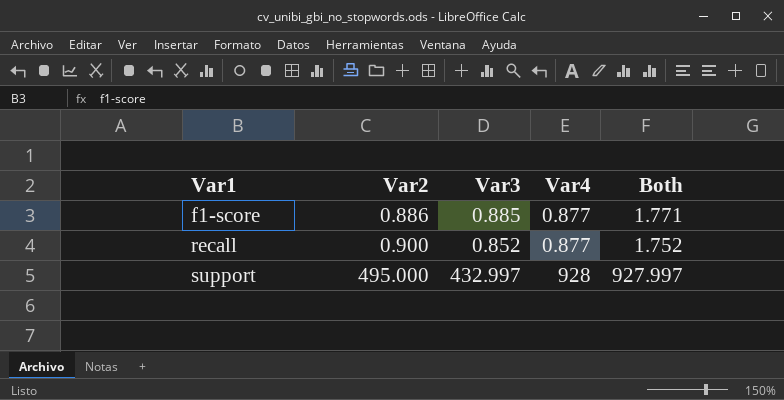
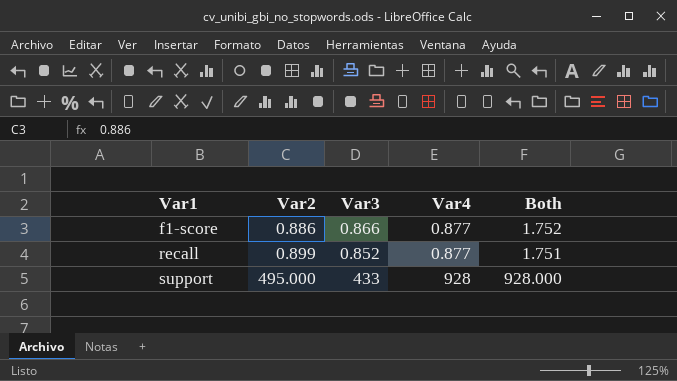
f1-score | Var3: 0.885 -> 0.866
f1-score | Both: 1.771 -> 1.752
recall | Var2: 0.900 -> 0.899
recall | Both: 1.752 -> 1.751
support | Var3: 432.997 -> 433
support | Both: 927.997 -> 928.000

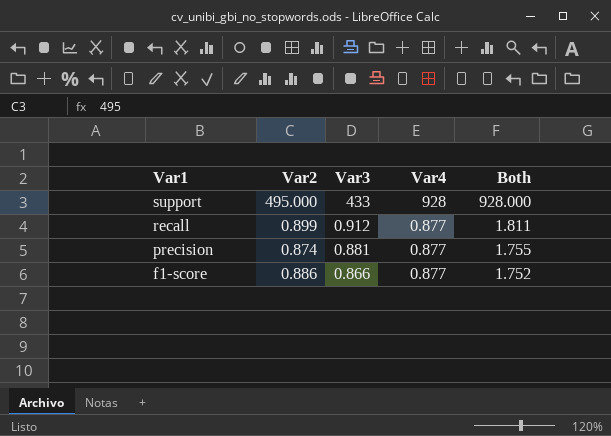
row order: Var1 ascending -> Var1 descending
recall | Var3: 0.852 -> 0.912
recall | Both: 1.751 -> 1.811
row precision: none -> 0.874 | 0.881 | 0.877 | 1.755

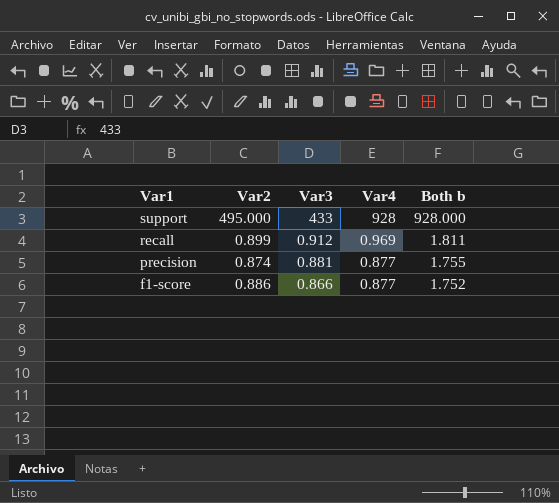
column name: Both -> Both b
recall | Var4: 0.877 -> 0.969

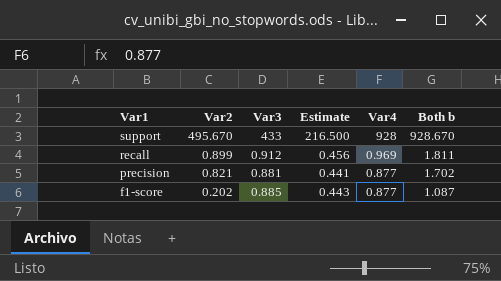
column Estimate | formula: none -> [Var3] * 0.5
support | Var2: 495.000 -> 495.670
support | Both b: 928.000 -> 928.670
precision | Var2: 0.874 -> 0.821
precision | Both b: 1.755 -> 1.702
f1-score | Var2: 0.886 -> 0.202
f1-score | Var3: 0.866 -> 0.885
f1-score | Both b: 1.752 -> 1.087

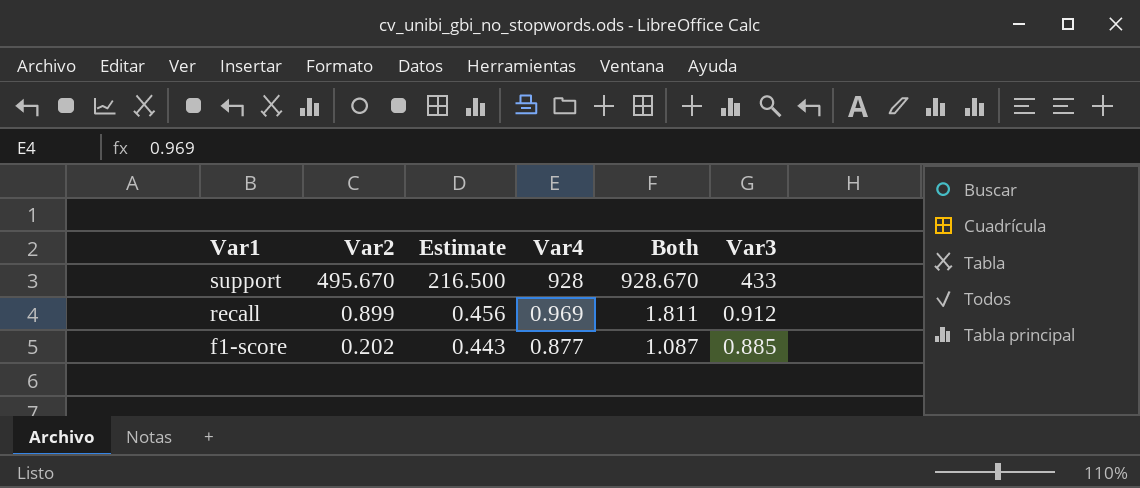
column name: Both b -> Both
column Var3 | position: 3 -> 6
row precision: 0.821 | 0.881 | 0.441 | 0.877 | 1.702 -> none

